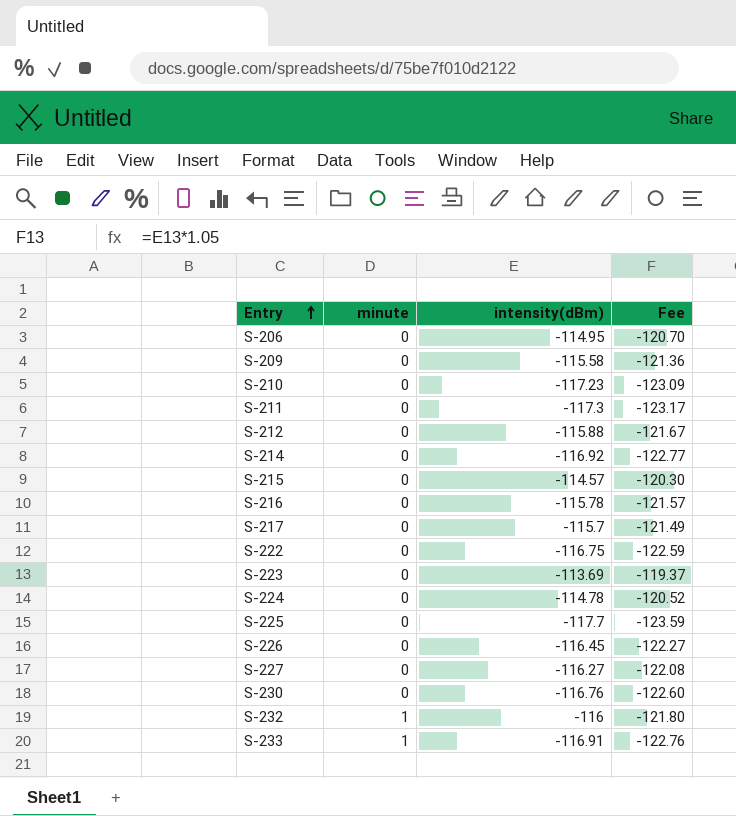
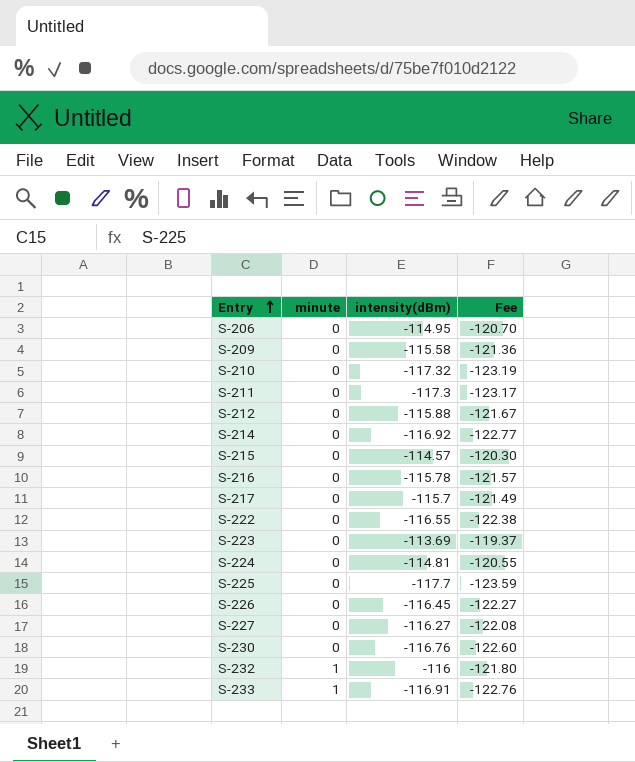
S-210 | intensity(dBm): -117.23 -> -117.32
S-210 | Fee: -123.09 -> -123.19
S-222 | intensity(dBm): -116.75 -> -116.55
S-222 | Fee: -122.59 -> -122.38
S-224 | intensity(dBm): -114.78 -> -114.81
S-224 | Fee: -120.52 -> -120.55

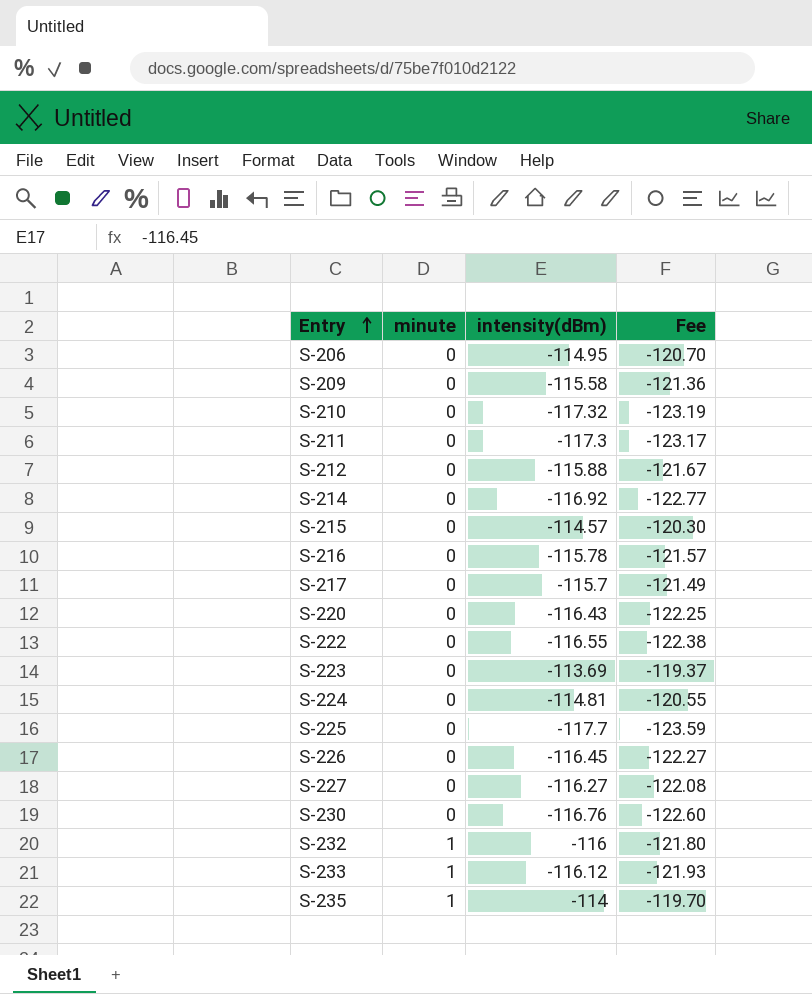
row S-220: none -> 0 | -116.43 | -122.25
S-233 | intensity(dBm): -116.91 -> -116.12
S-233 | Fee: -122.76 -> -121.93
row S-235: none -> 1 | -114 | -119.70

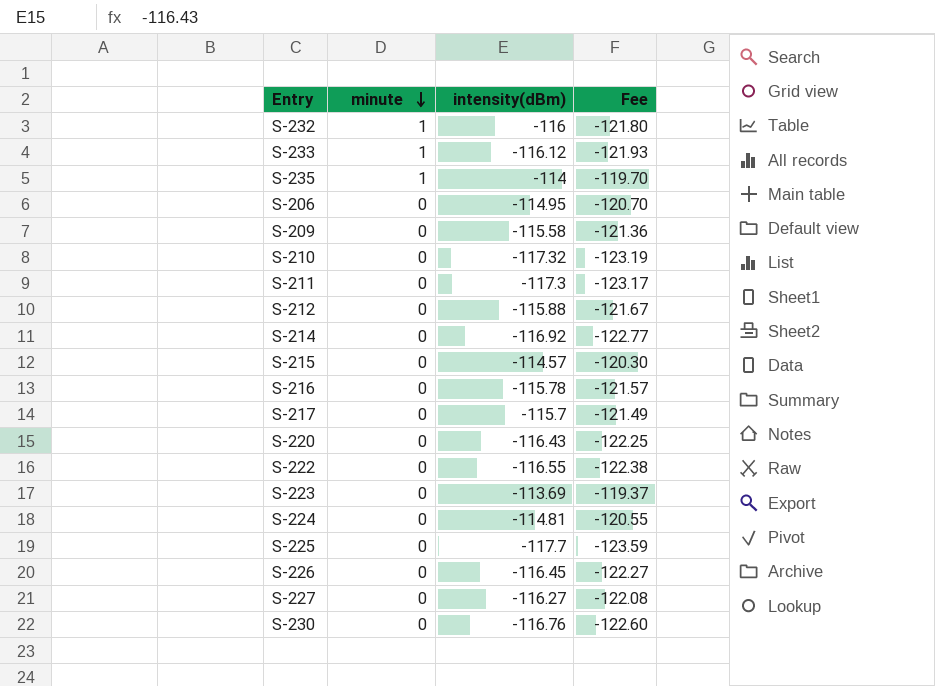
row order: Entry ascending -> minute descending

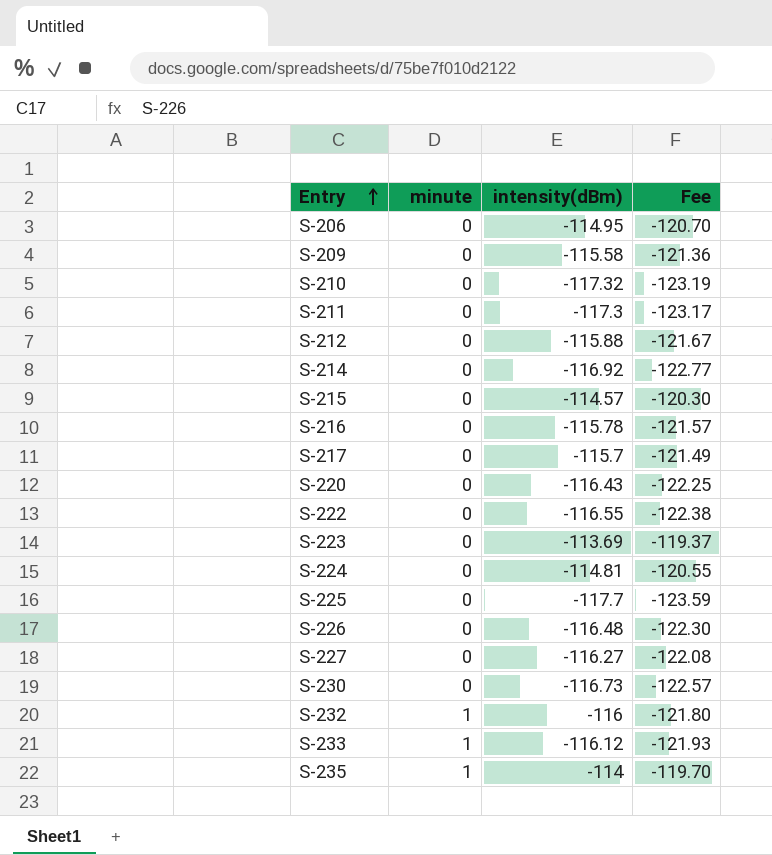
row order: minute descending -> Entry ascending
S-226 | intensity(dBm): -116.45 -> -116.48
S-226 | Fee: -122.27 -> -122.30
S-230 | intensity(dBm): -116.76 -> -116.73
S-230 | Fee: -122.60 -> -122.57

